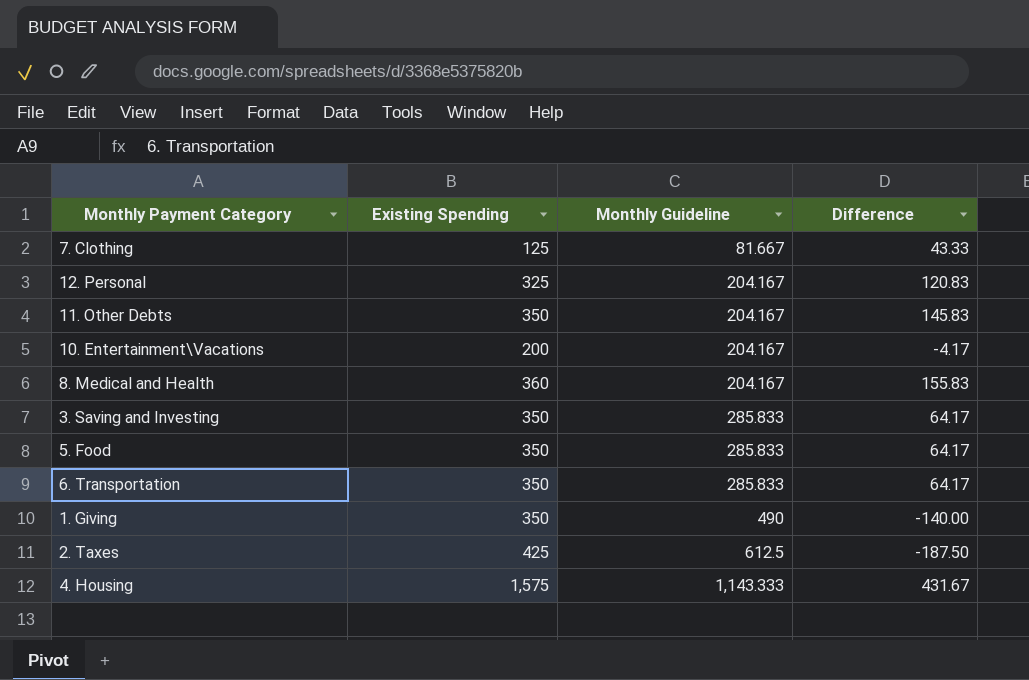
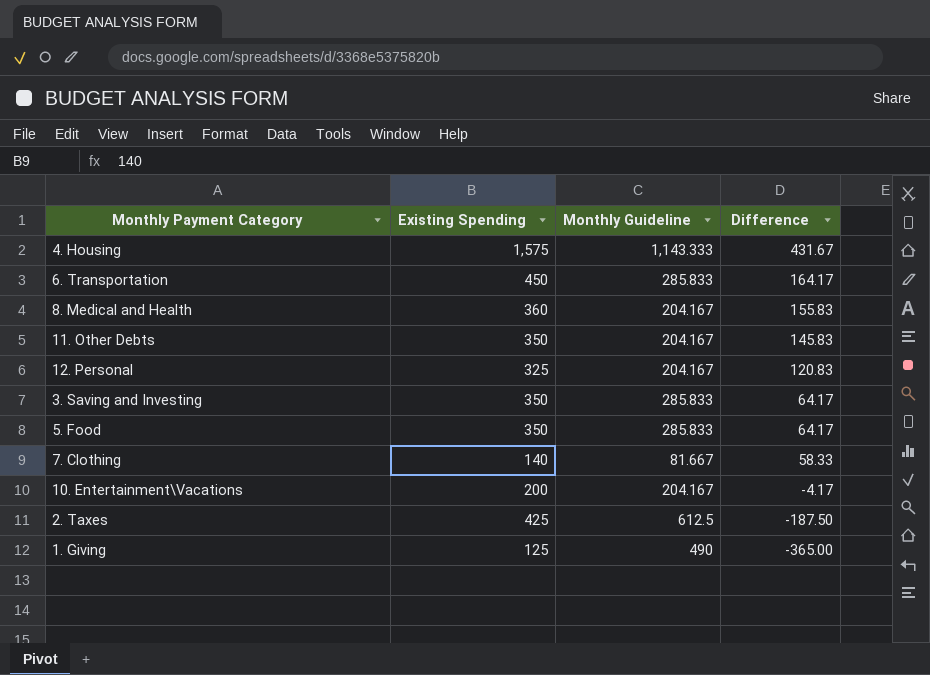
row order: Monthly Guideline ascending -> Difference descending
6. Transportation | Existing Spending: 350 -> 450
6. Transportation | Difference: 64.17 -> 164.17
7. Clothing | Existing Spending: 125 -> 140
7. Clothing | Difference: 43.33 -> 58.33
1. Giving | Existing Spending: 350 -> 125
1. Giving | Difference: -140.00 -> -365.00

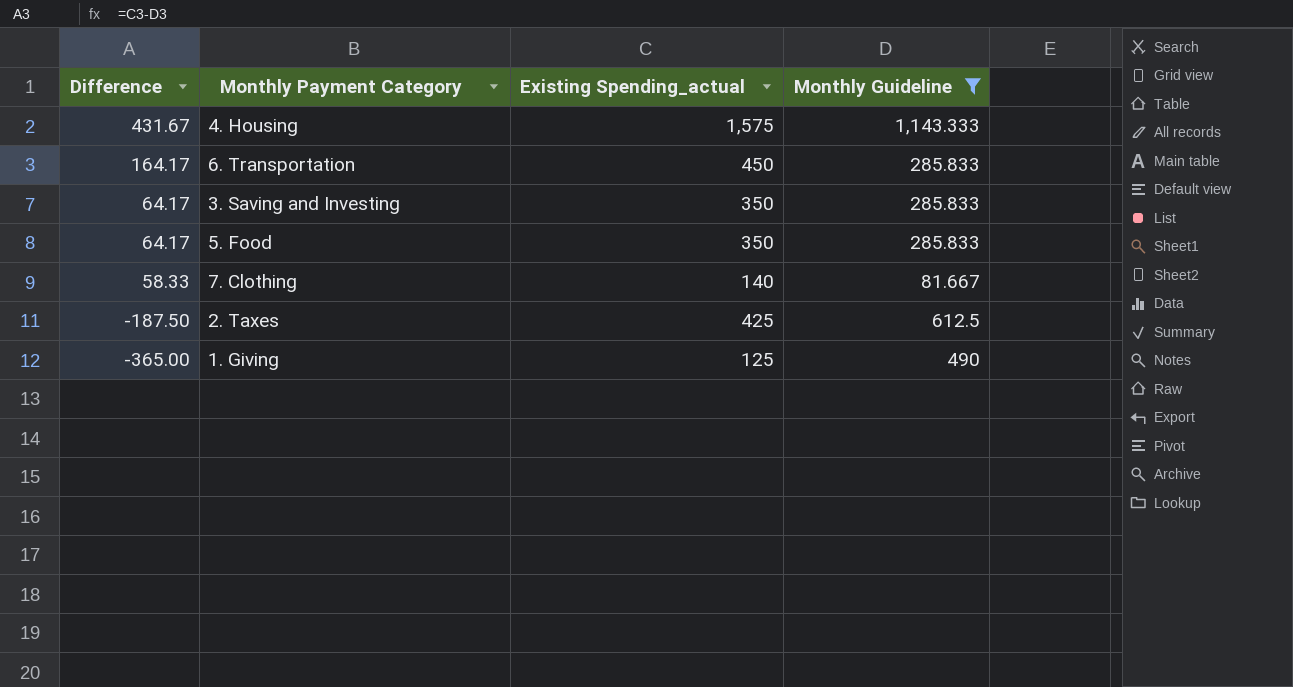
filter: none -> Monthly Guideline != 204.167
column Difference | position: 4 -> 1
column name: Existing Spending -> Existing Spending_actual

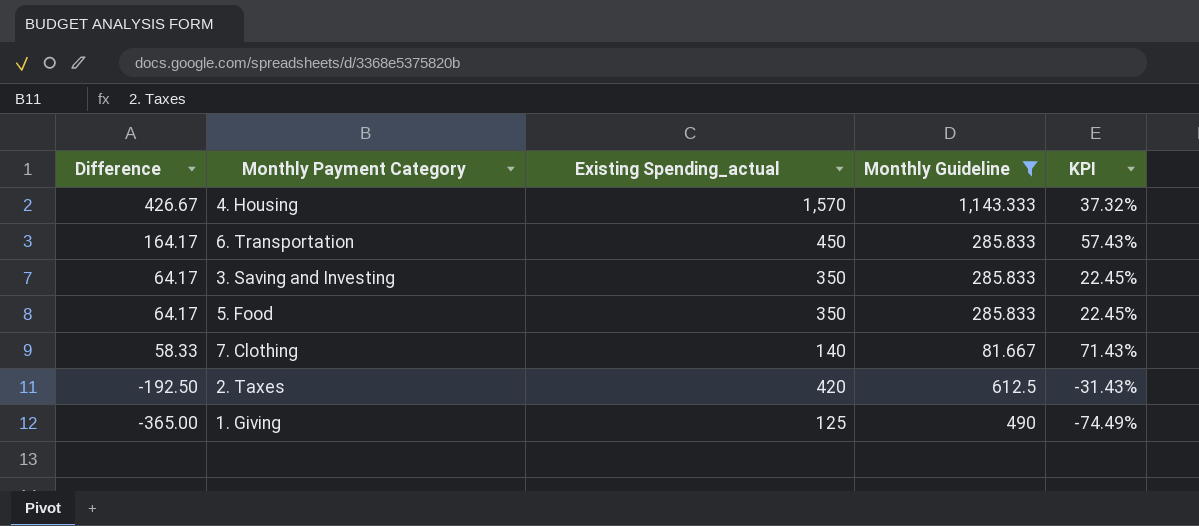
column KPI | formula: none -> ([Existing Spending_actual] - [Monthly Guideline]) / [Monthly Guideline]
4. Housing | Difference: 431.67 -> 426.67
4. Housing | Existing Spending_actual: 1,575 -> 1,570
2. Taxes | Difference: -187.50 -> -192.50
2. Taxes | Existing Spending_actual: 425 -> 420

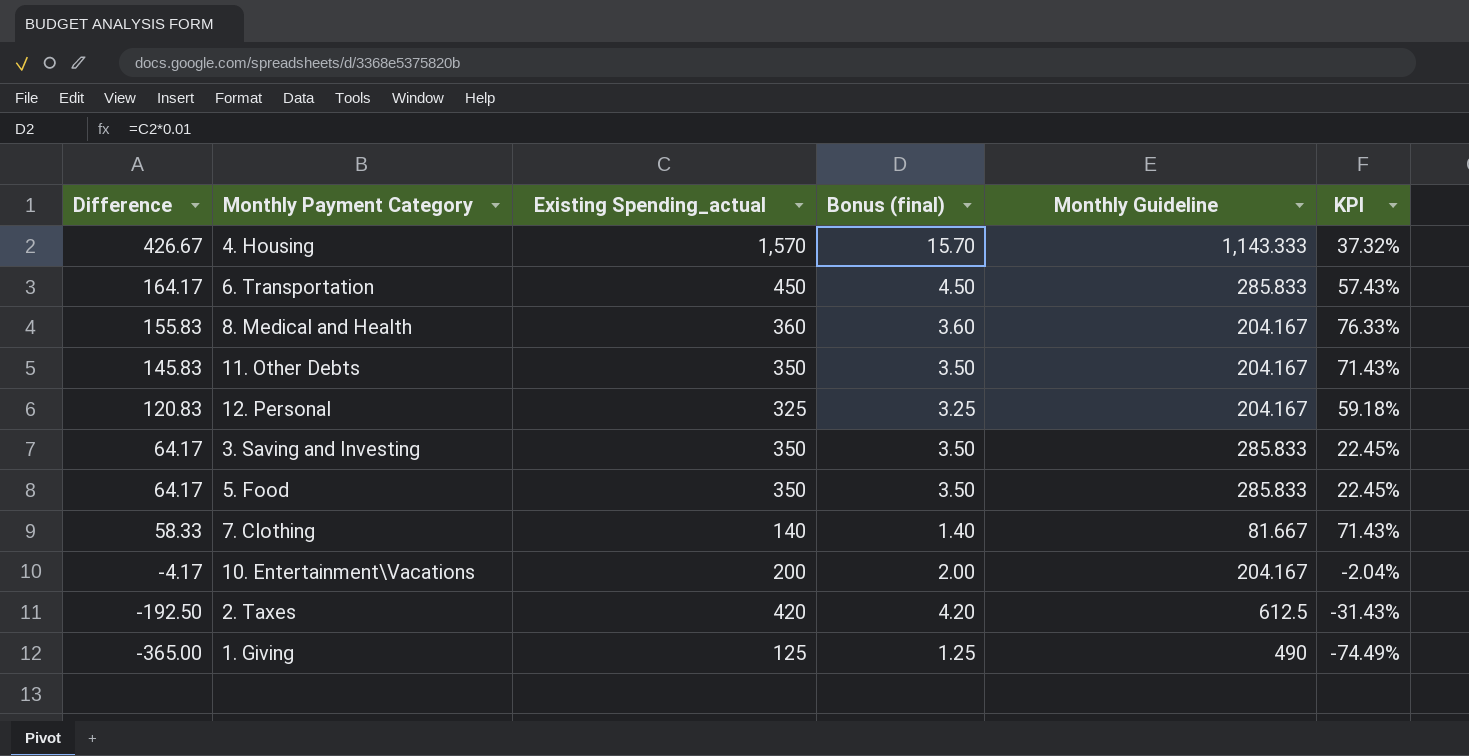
filter: Monthly Guideline != 204.167 -> none
column Bonus (final) | formula: none -> [Existing Spending_actual] * 0.01

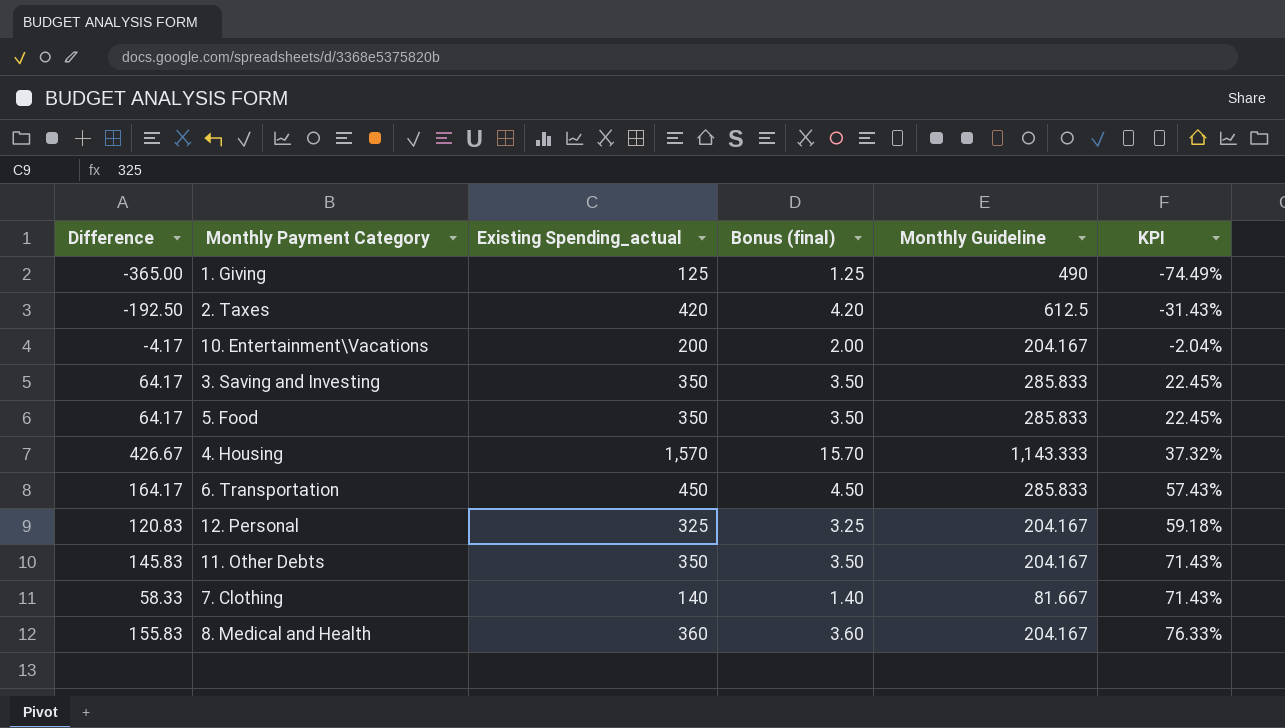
row order: Difference descending -> KPI ascending

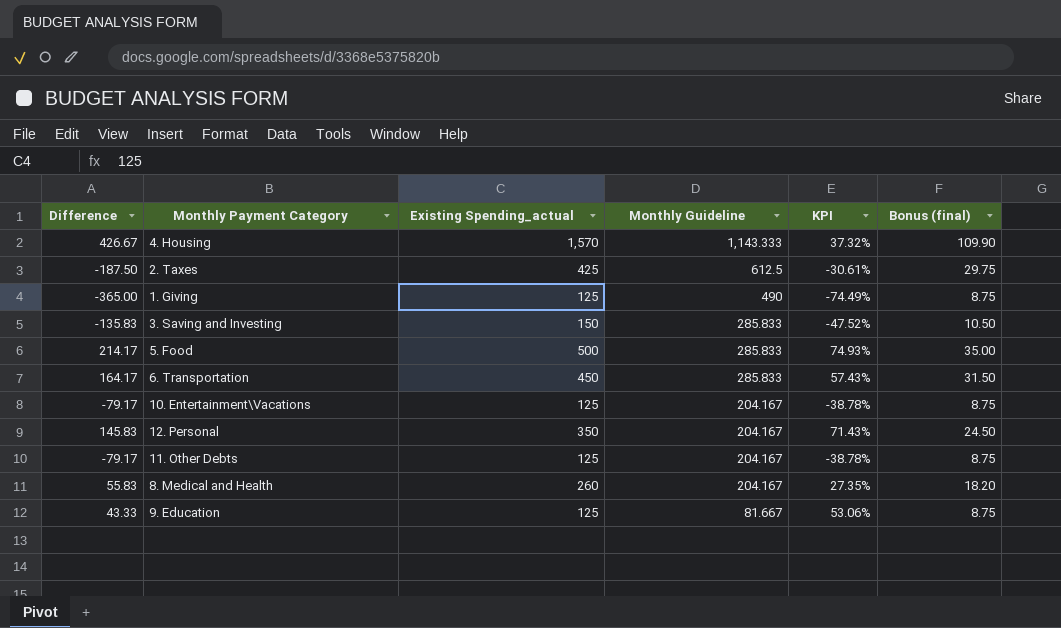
row order: KPI ascending -> Monthly Guideline descending
column Bonus (final) | formula: [Existing Spending_actual] * 0.01 -> [Existing Spending_actual] * 0.07
column Bonus (final) | position: 4 -> 6
row 7. Clothing: 58.33 | 140 | 1.40 | 81.667 | 71.43% -> none
2. Taxes | Difference: -192.50 -> -187.50
2. Taxes | Existing Spending_actual: 420 -> 425
2. Taxes | KPI: -31.43% -> -30.61%
3. Saving and Investing | Difference: 64.17 -> -135.83
3. Saving and Investing | Existing Spending_actual: 350 -> 150
3. Saving and Investing | KPI: 22.45% -> -47.52%
5. Food | Difference: 64.17 -> 214.17
5. Food | Existing Spending_actual: 350 -> 500
5. Food | KPI: 22.45% -> 74.93%
10. Entertainment\Vacations | Difference: -4.17 -> -79.17
10. Entertainment\Vacations | Existing Spending_actual: 200 -> 125
10. Entertainment\Vacations | KPI: -2.04% -> -38.78%
12. Personal | Difference: 120.83 -> 145.83
12. Personal | Existing Spending_actual: 325 -> 350
12. Personal | KPI: 59.18% -> 71.43%
11. Other Debts | Difference: 145.83 -> -79.17
11. Other Debts | Existing Spending_actual: 350 -> 125
11. Other Debts | KPI: 71.43% -> -38.78%
8. Medical and Health | Difference: 155.83 -> 55.83
8. Medical and Health | Existing Spending_actual: 360 -> 260
8. Medical and Health | KPI: 76.33% -> 27.35%
row 9. Education: none -> 43.33 | 125 | 81.667 | 53.06% | 8.75

